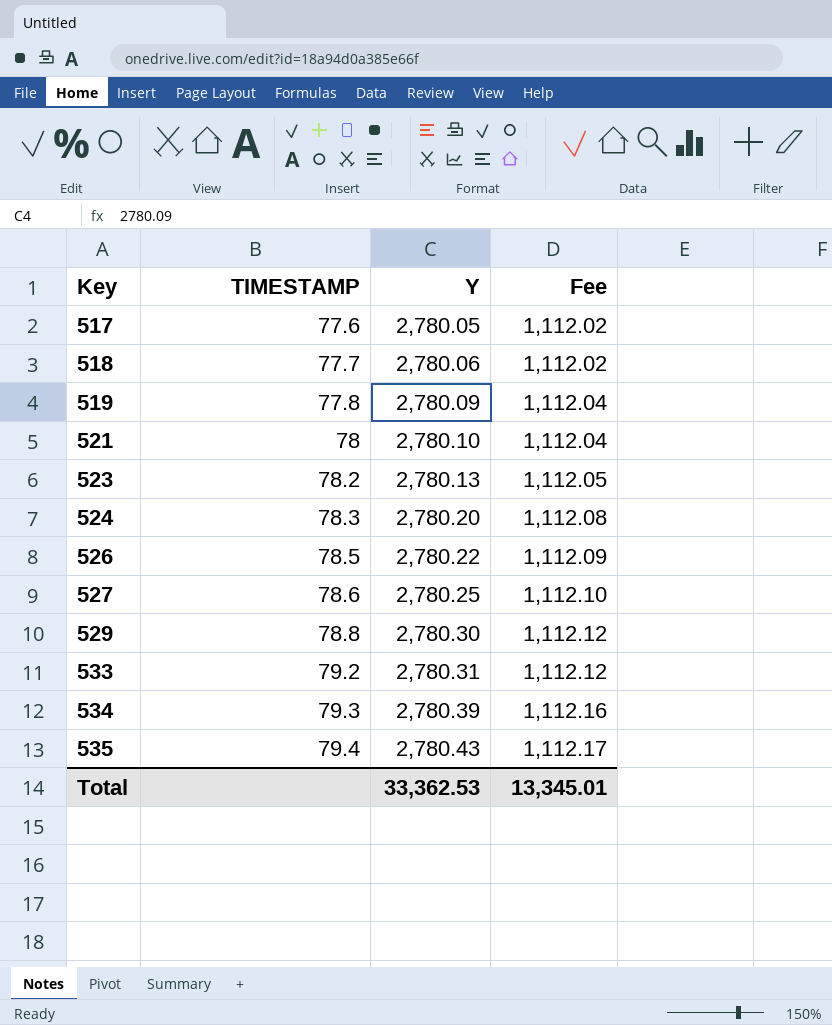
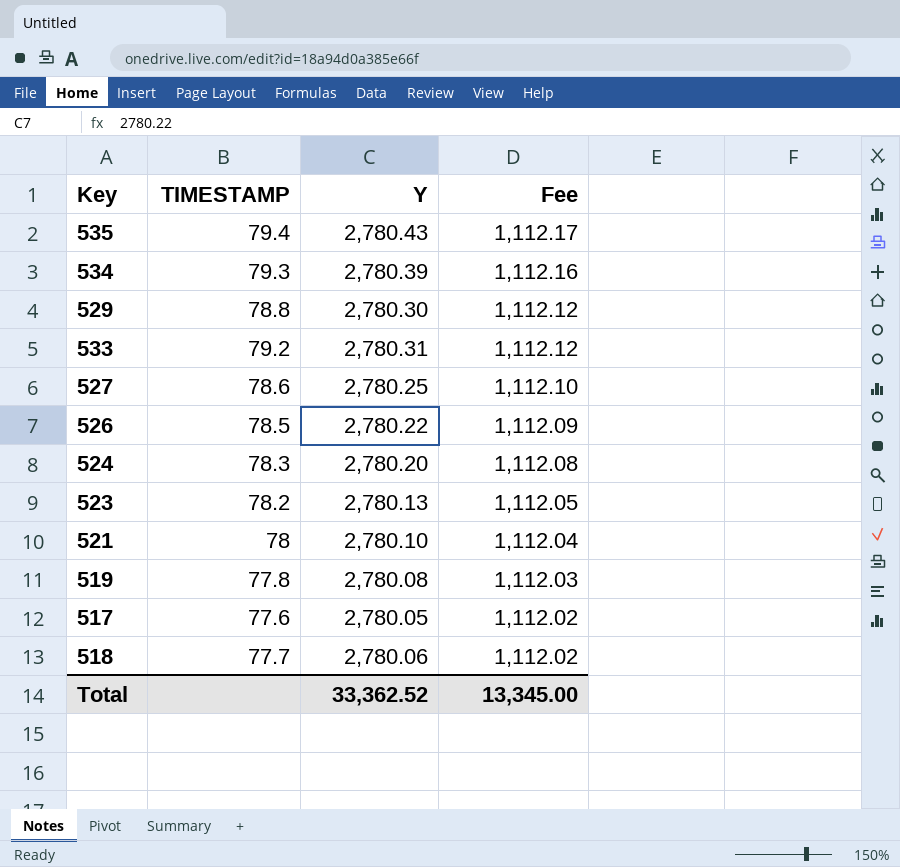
row order: Key ascending -> Fee descending
519 | Y: 2,780.09 -> 2,780.08
519 | Fee: 1,112.04 -> 1,112.03
Total | Y: 33,362.53 -> 33,362.52
Total | Fee: 13,345.01 -> 13,345.00

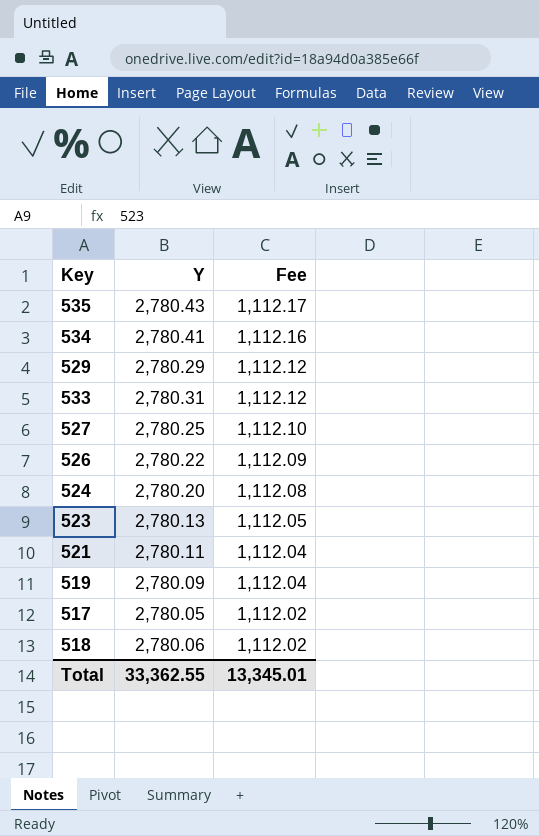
column TIMESTAMP | position: 2 -> none
534 | Y: 2,780.39 -> 2,780.41
529 | Y: 2,780.30 -> 2,780.29
521 | Y: 2,780.10 -> 2,780.11
519 | Y: 2,780.08 -> 2,780.09
519 | Fee: 1,112.03 -> 1,112.04
Total | Y: 33,362.52 -> 33,362.55
Total | Fee: 13,345.00 -> 13,345.01

